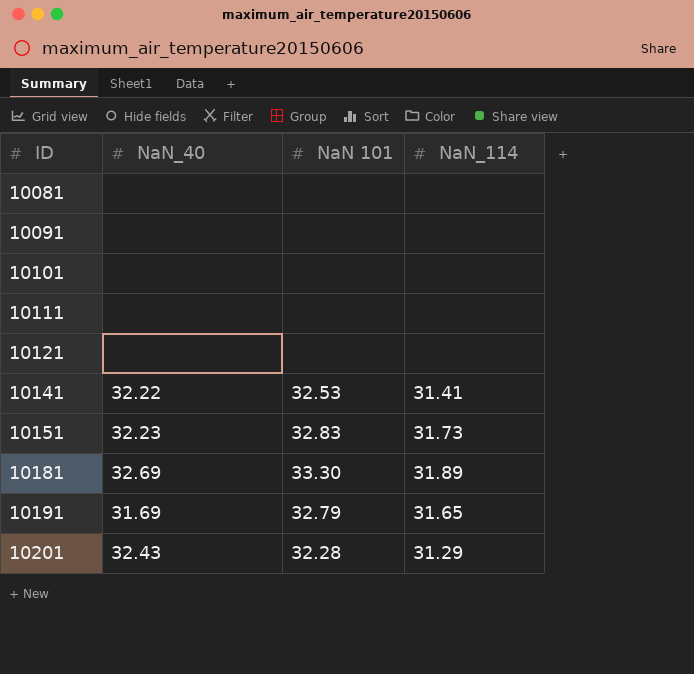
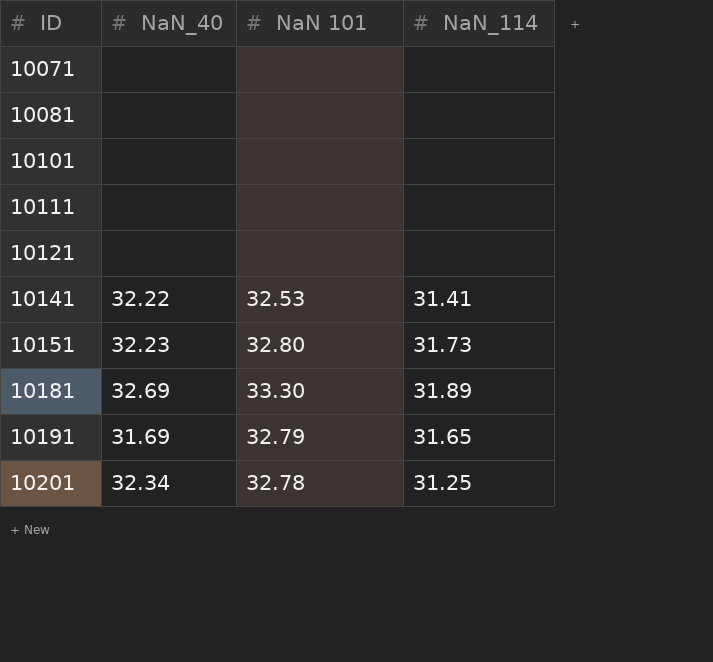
row 10091: none | none | none -> none
row 10071: none -> none | none | none
10151 | NaN 101: 32.83 -> 32.80
10201 | NaN_40: 32.43 -> 32.34
10201 | NaN 101: 32.28 -> 32.78
10201 | NaN_114: 31.29 -> 31.25

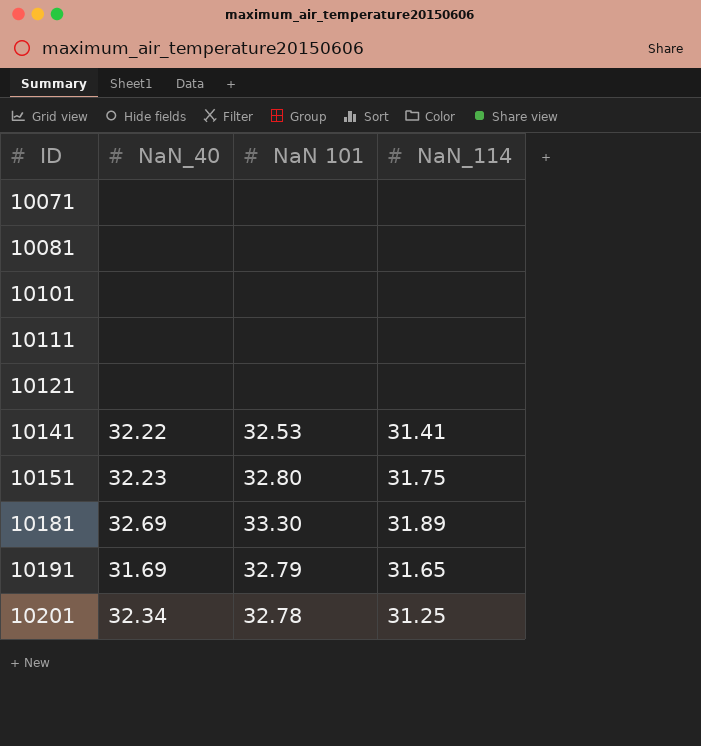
10151 | NaN_114: 31.73 -> 31.75

